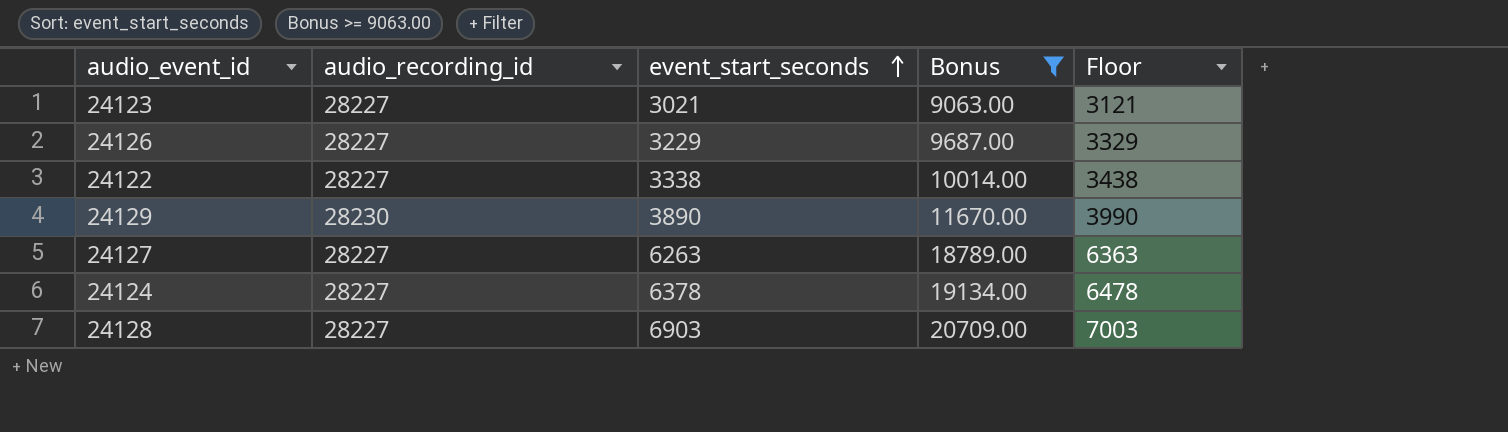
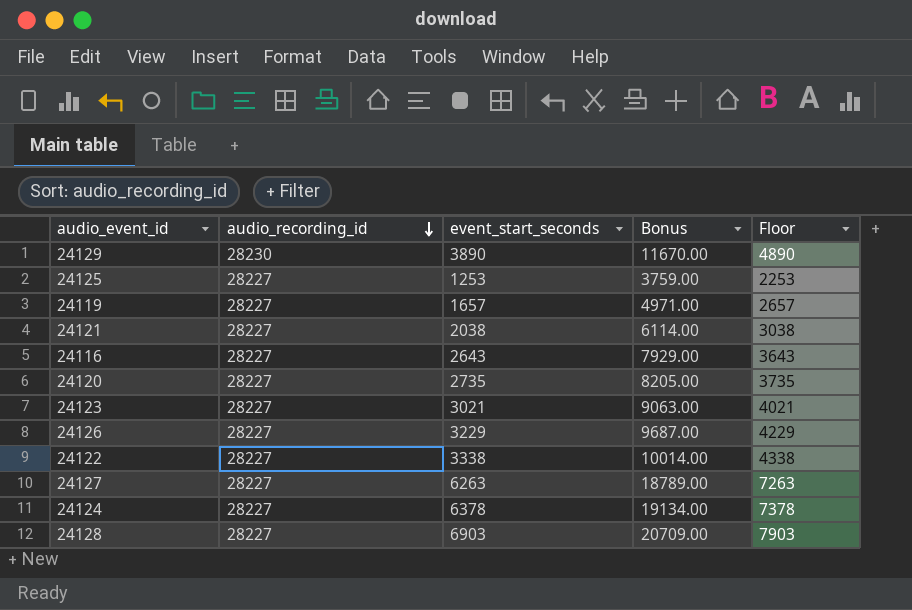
filter: Bonus >= 9063.00 -> none
row order: event_start_seconds ascending -> audio_recording_id descending
column Floor | formula: [event_start_seconds] + 100 -> [event_start_seconds] + 1000

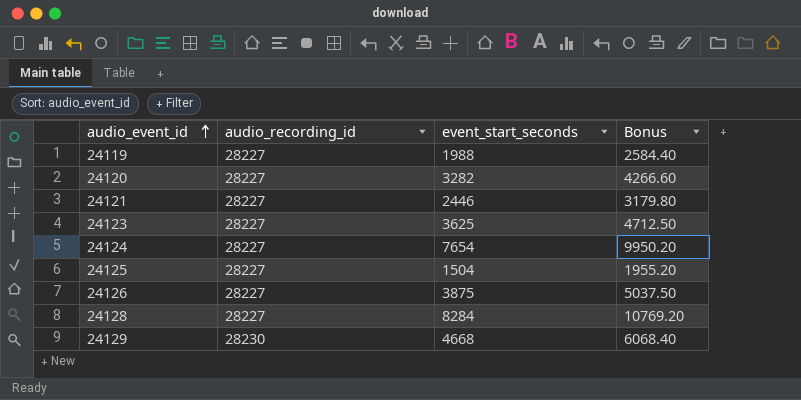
row order: audio_recording_id descending -> audio_event_id ascending
column Floor | formula: [event_start_seconds] + 1000 -> none
column Bonus | formula: [event_start_seconds] * 3 -> [event_start_seconds] * 1.3
row 24116: 28227 | 2643 | 7929.00 | 3643 -> none
row 24122: 28227 | 3338 | 10014.00 | 4338 -> none
row 24127: 28227 | 6263 | 18789.00 | 7263 -> none
24119 | event_start_seconds: 1657 -> 1988
24120 | event_start_seconds: 2735 -> 3282
24121 | event_start_seconds: 2038 -> 2446
24123 | event_start_seconds: 3021 -> 3625
24124 | event_start_seconds: 6378 -> 7654
24125 | event_start_seconds: 1253 -> 1504
24126 | event_start_seconds: 3229 -> 3875
24128 | event_start_seconds: 6903 -> 8284
24129 | event_start_seconds: 3890 -> 4668

